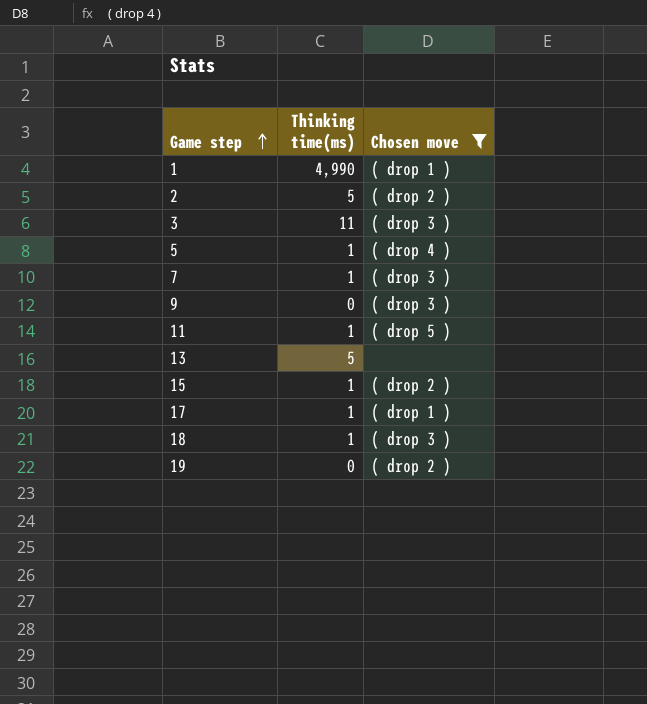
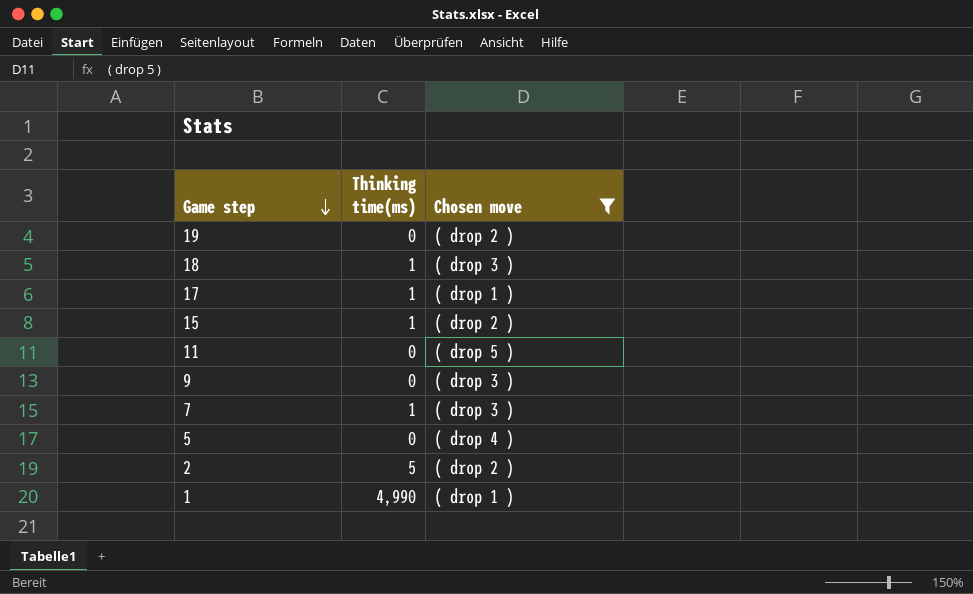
row order: Game step ascending -> Game step descending
row 3: 11 | ( drop 3 ) -> none
row 13: 5 | none -> none
11 | Thinking time(ms): 1 -> 0
5 | Thinking time(ms): 1 -> 0

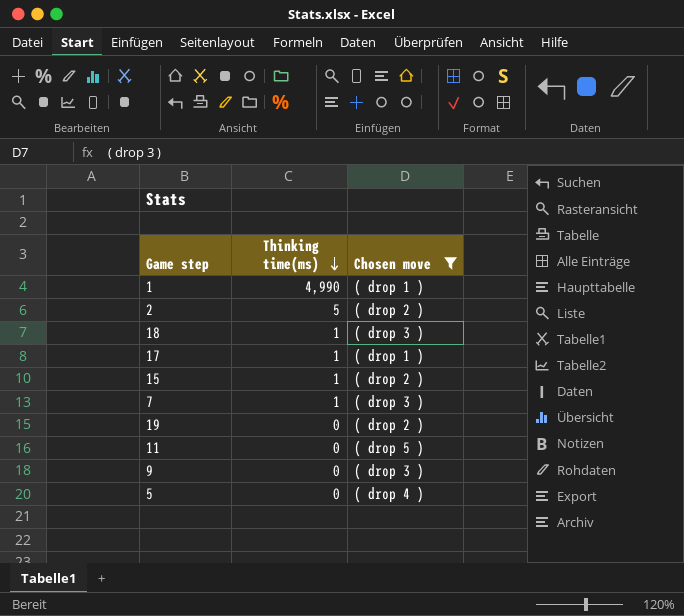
row order: Game step descending -> Thinking time(ms) descending

